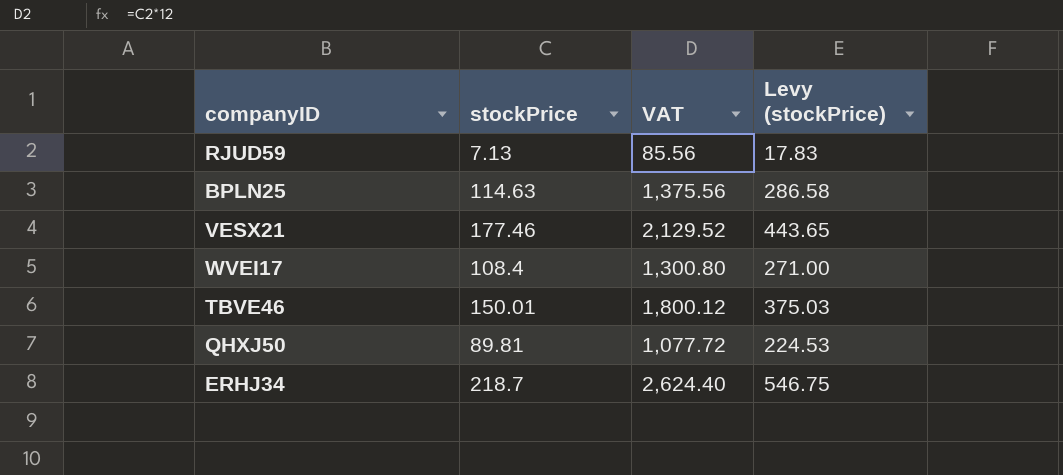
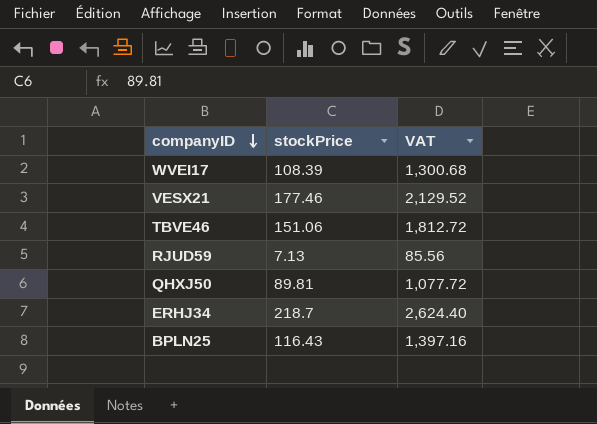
row order: none -> companyID descending
column Levy (stockPrice) | formula: [stockPrice] * 2.5 -> none
WVEI17 | stockPrice: 108.4 -> 108.39
WVEI17 | VAT: 1,300.80 -> 1,300.68
TBVE46 | stockPrice: 150.01 -> 151.06
TBVE46 | VAT: 1,800.12 -> 1,812.72
BPLN25 | stockPrice: 114.63 -> 116.43
BPLN25 | VAT: 1,375.56 -> 1,397.16

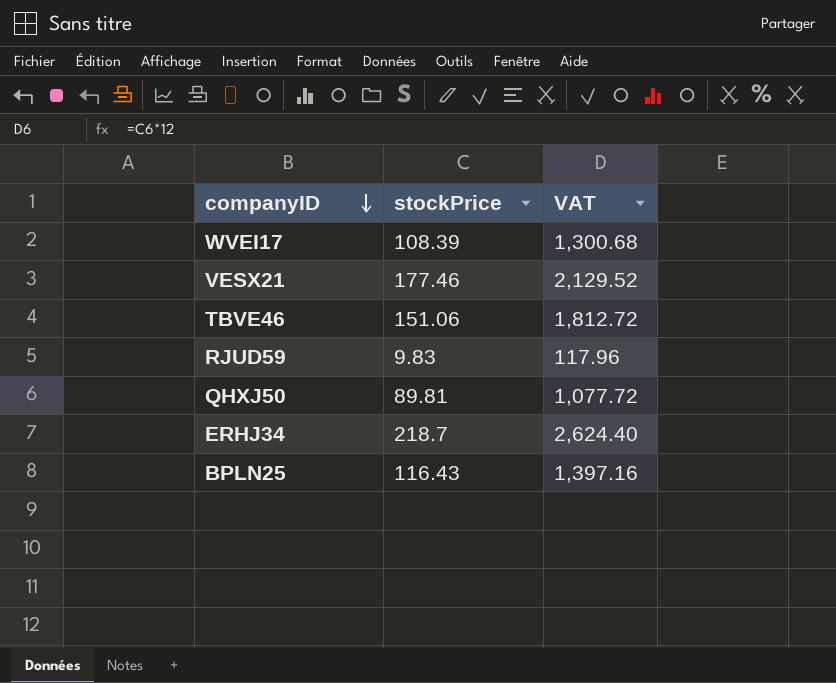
RJUD59 | stockPrice: 7.13 -> 9.83
RJUD59 | VAT: 85.56 -> 117.96

